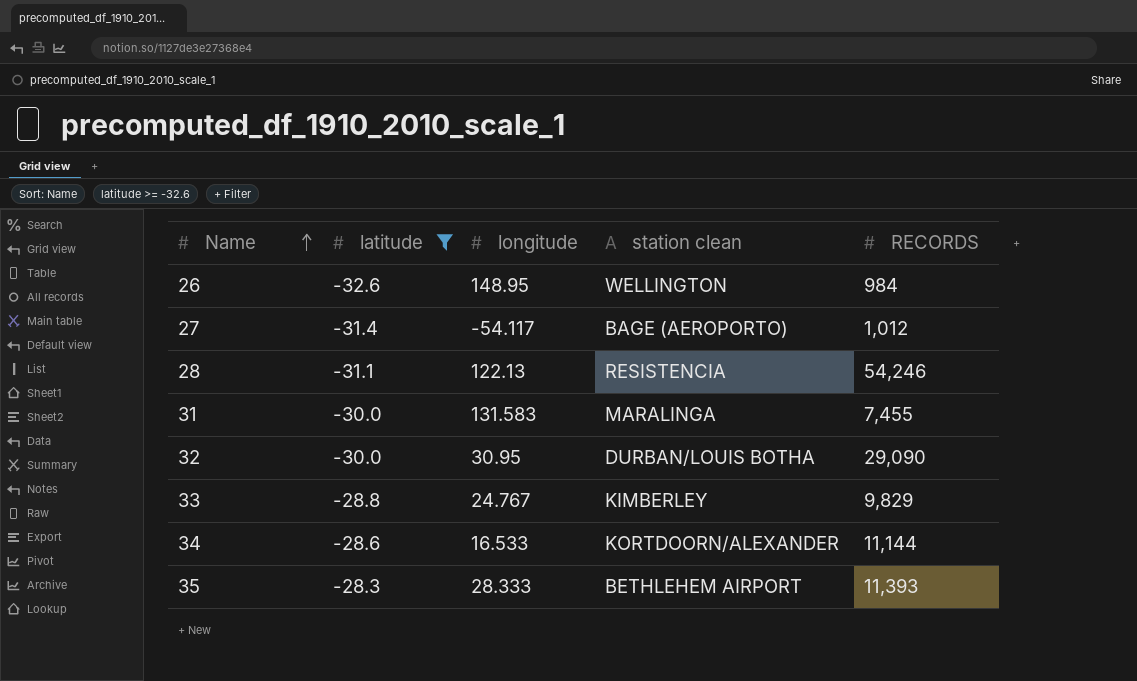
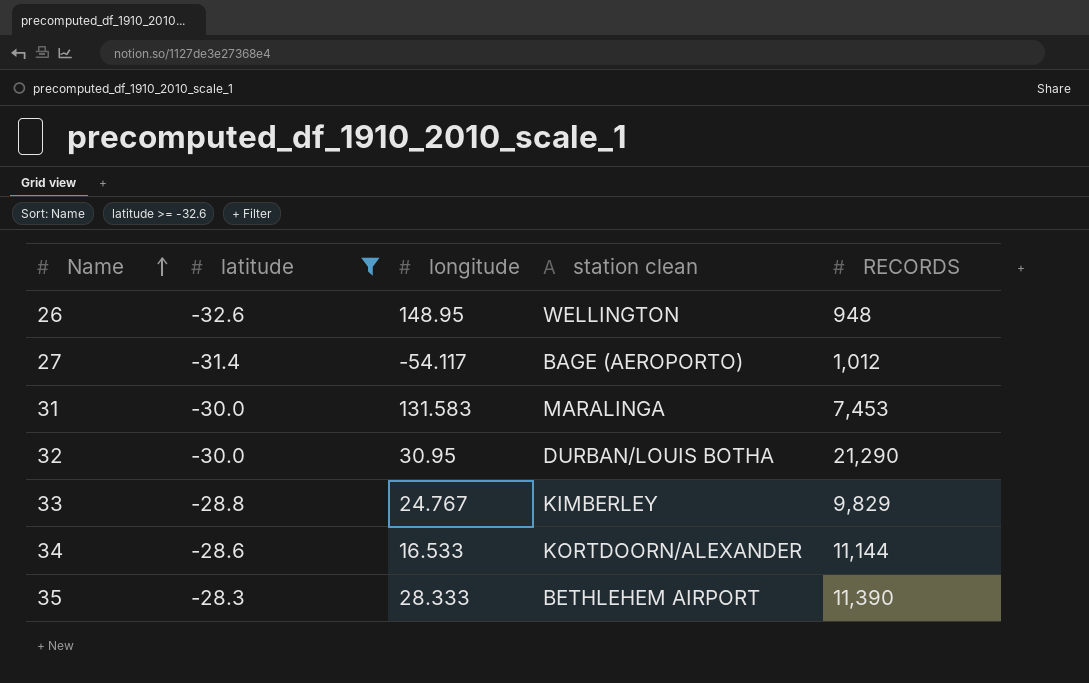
row 28: -31.1 | 122.13 | RESISTENCIA | 54,246 -> none
26 | RECORDS: 984 -> 948
31 | RECORDS: 7,455 -> 7,453
32 | RECORDS: 29,090 -> 21,290
35 | RECORDS: 11,393 -> 11,390

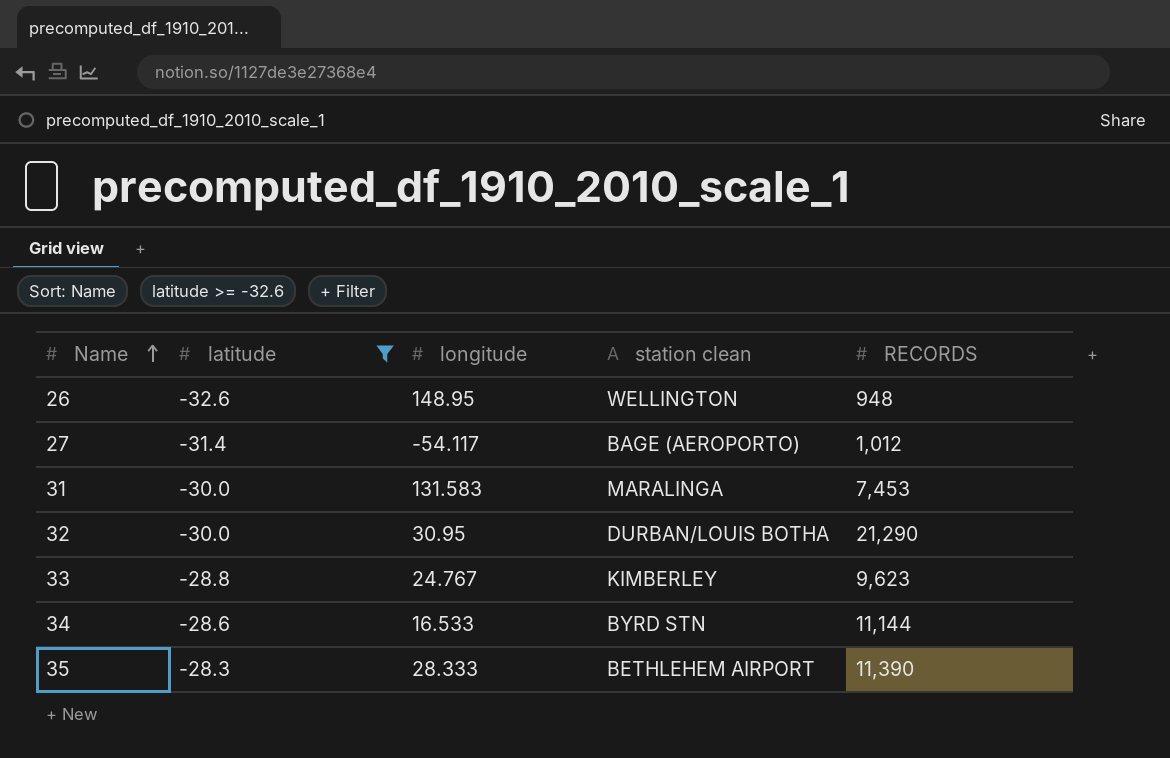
33 | RECORDS: 9,829 -> 9,623
34 | station clean: KORTDOORN/ALEXANDER -> BYRD STN

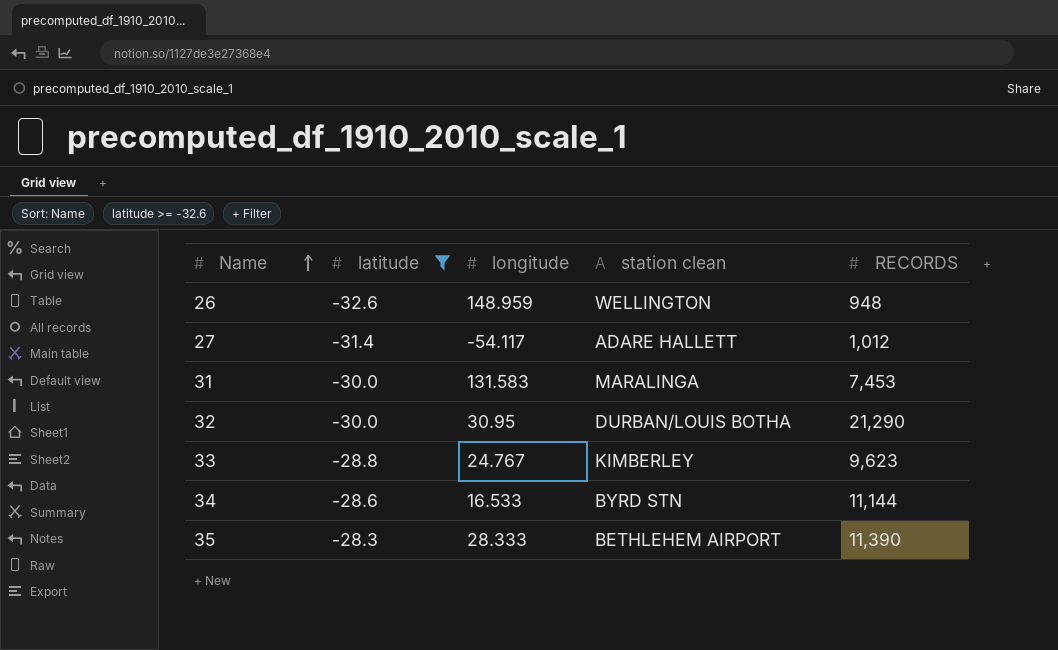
26 | longitude: 148.95 -> 148.959
27 | station clean: BAGE (AEROPORTO) -> ADARE HALLETT

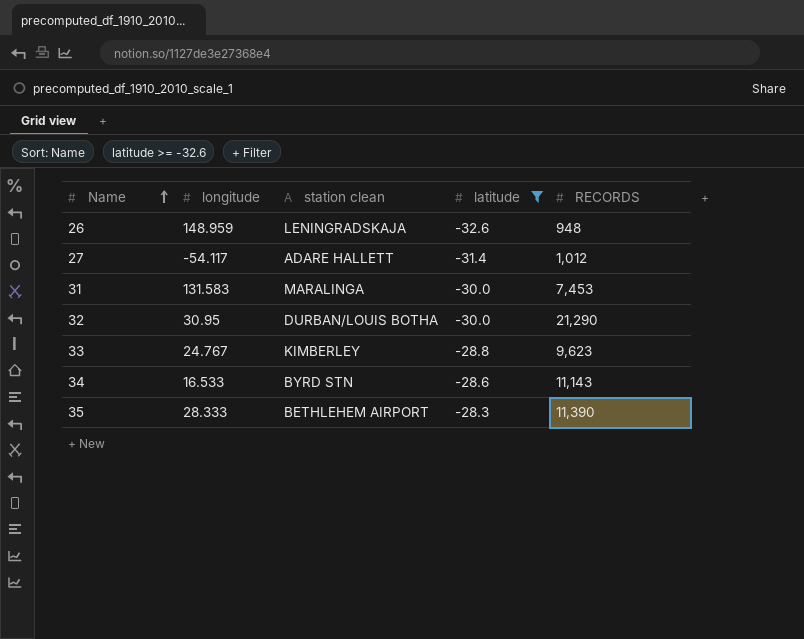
column latitude | position: 2 -> 4
26 | station clean: WELLINGTON -> LENINGRADSKAJA
34 | RECORDS: 11,144 -> 11,143

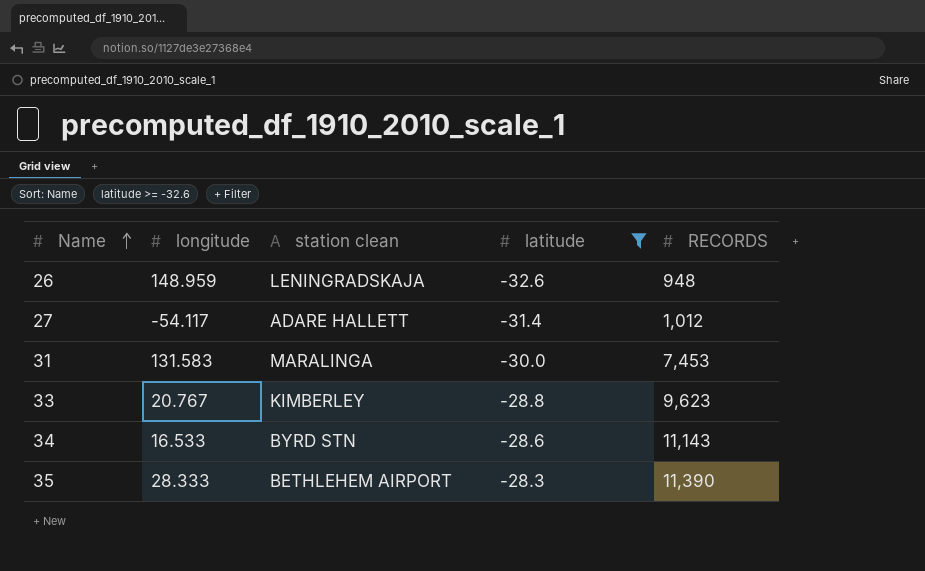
row 32: 30.95 | DURBAN/LOUIS BOTHA | -30.0 | 21,290 -> none
33 | longitude: 24.767 -> 20.767

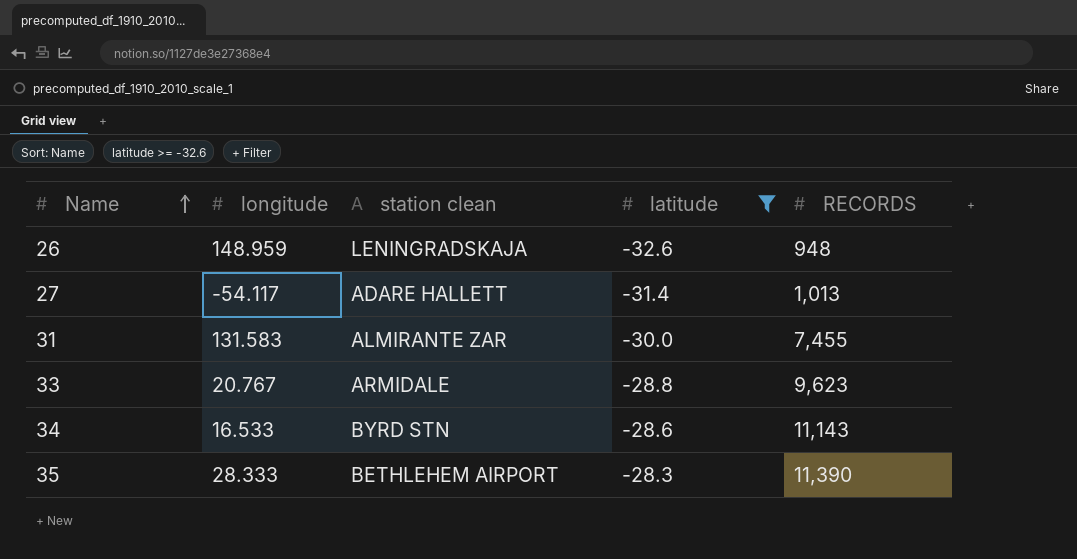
27 | RECORDS: 1,012 -> 1,013
31 | station clean: MARALINGA -> ALMIRANTE ZAR
31 | RECORDS: 7,453 -> 7,455
33 | station clean: KIMBERLEY -> ARMIDALE

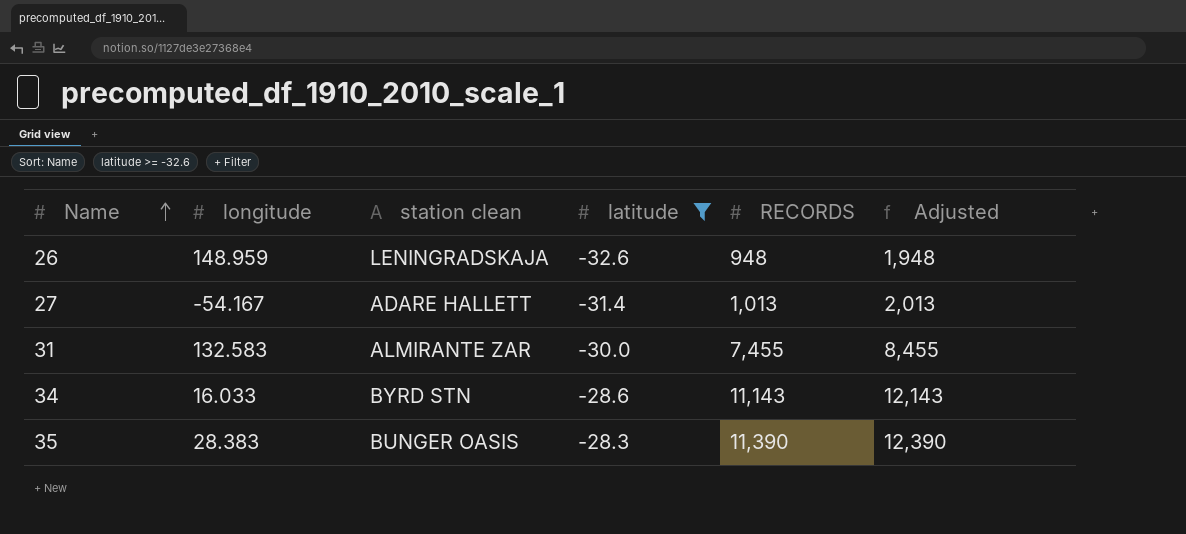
column Adjusted | formula: none -> [RECORDS] + 1000
row 33: 20.767 | ARMIDALE | -28.8 | 9,623 -> none
27 | longitude: -54.117 -> -54.167
31 | longitude: 131.583 -> 132.583
34 | longitude: 16.533 -> 16.033
35 | longitude: 28.333 -> 28.383
35 | station clean: BETHLEHEM AIRPORT -> BUNGER OASIS

